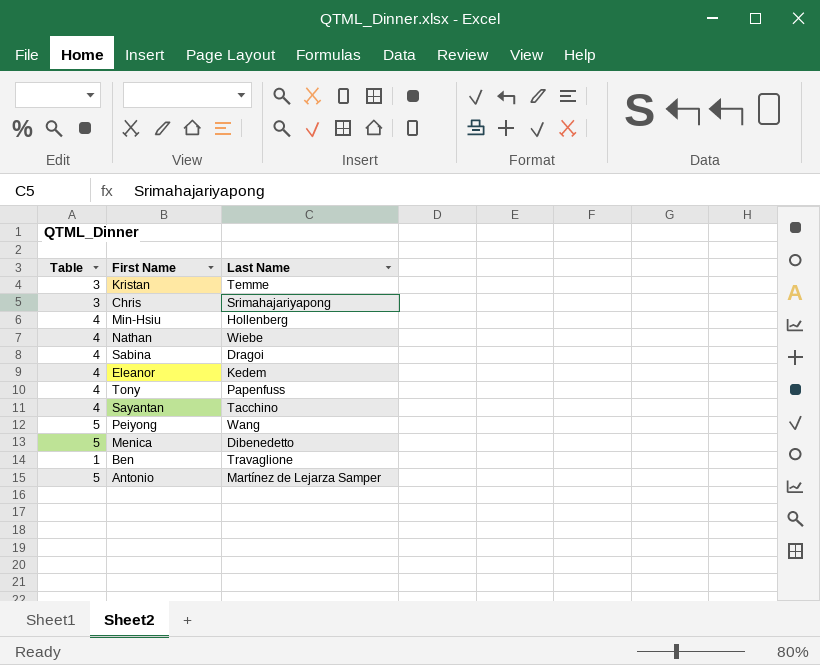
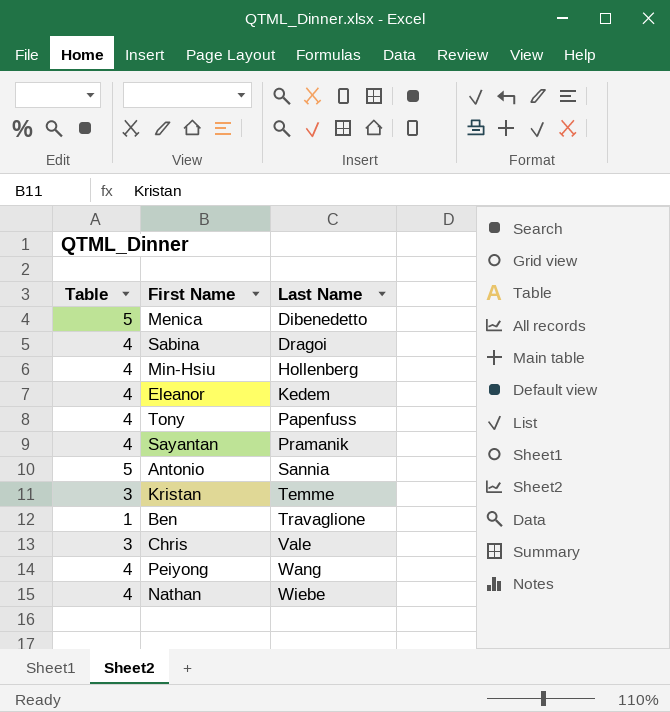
row order: none -> Last Name ascending
Sayantan | Last Name: Tacchino -> Pramanik
Antonio | Last Name: Martínez de Lejarza Samper -> Sannia
Chris | Last Name: Srimahajariyapong -> Vale
Peiyong | Table: 5 -> 4

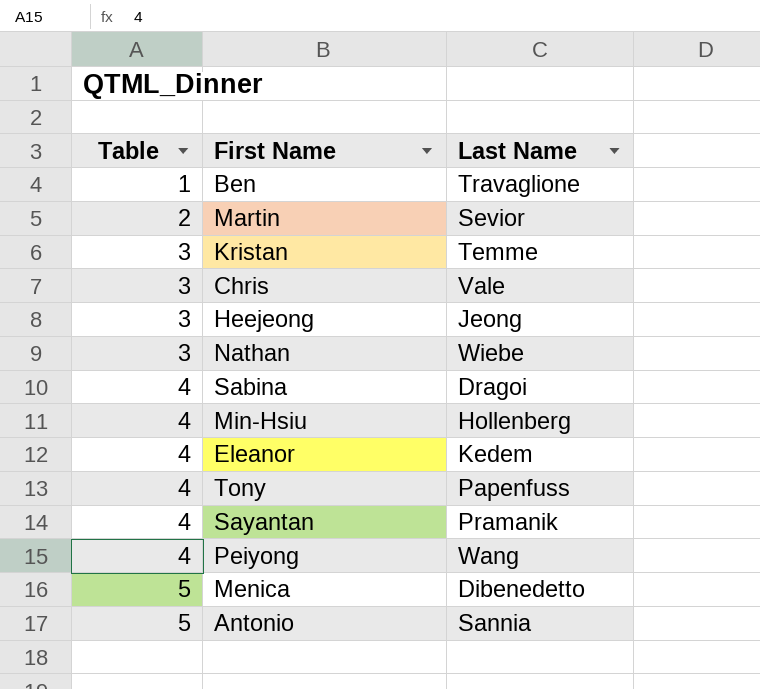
row order: Last Name ascending -> Table ascending
row Martin: none -> 2 | Sevior
row Heejeong: none -> 3 | Jeong
Nathan | Table: 4 -> 3

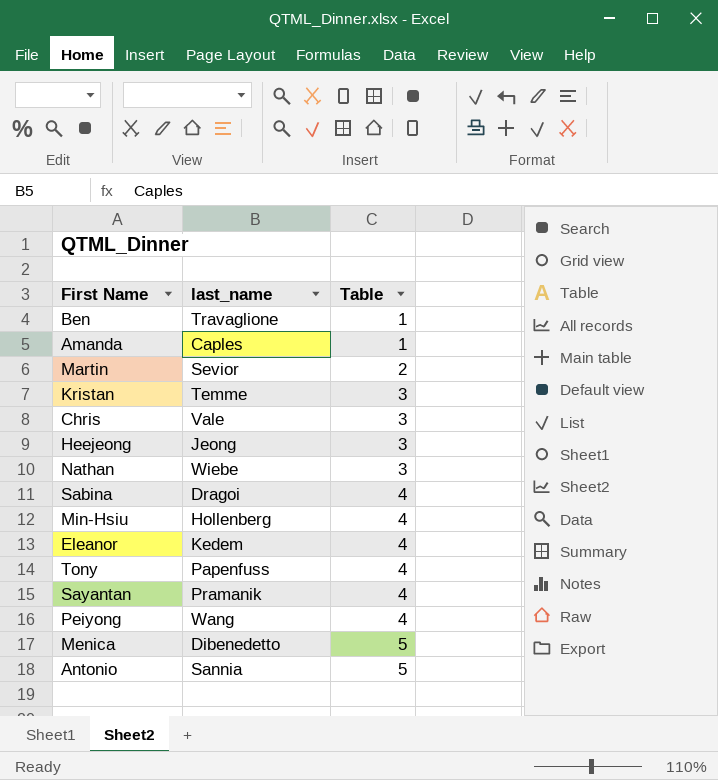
column name: Last Name -> last_name
column Table | position: 1 -> 3
row Amanda: none -> Caples | 1

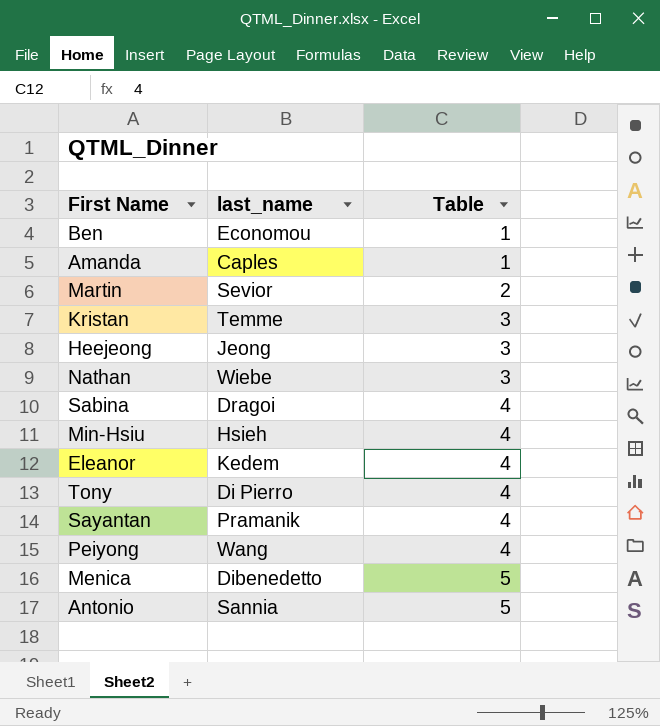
row Chris: Vale | 3 -> none
Ben | last_name: Travaglione -> Economou
Min-Hsiu | last_name: Hollenberg -> Hsieh
Tony | last_name: Papenfuss -> Di Pierro

